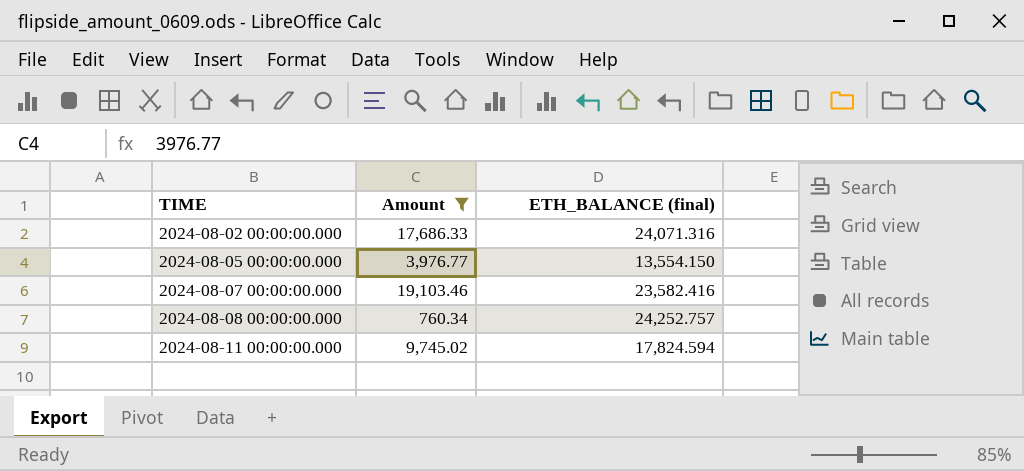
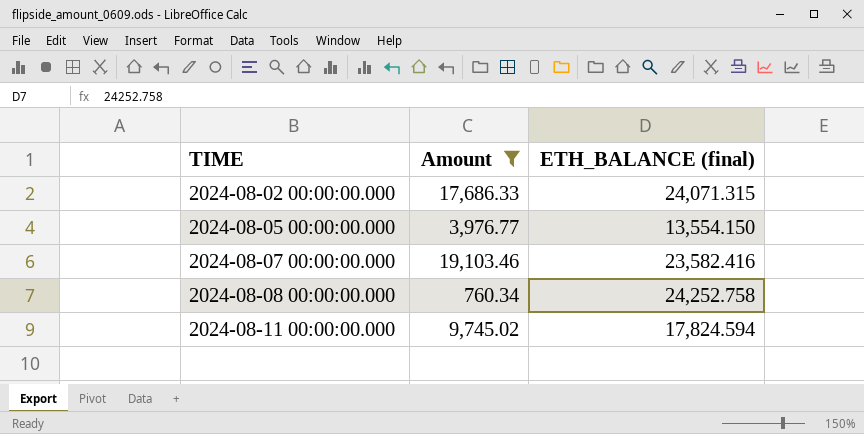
2024-08-02 00:00:00.000 | ETH_BALANCE (final): 24,071.316 -> 24,071.315
2024-08-08 00:00:00.000 | ETH_BALANCE (final): 24,252.757 -> 24,252.758

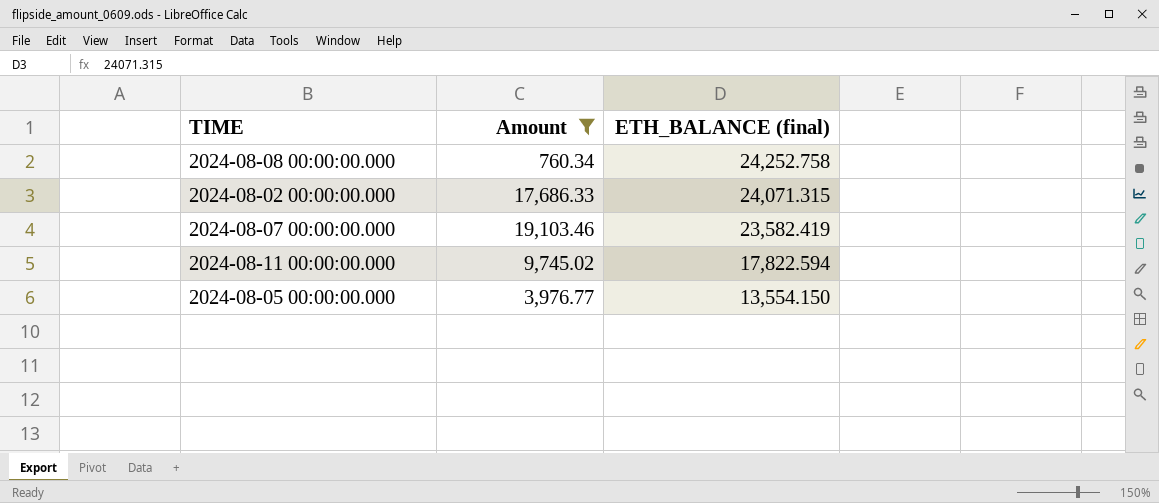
row order: TIME ascending -> ETH_BALANCE (final) descending
2024-08-07 00:00:00.000 | ETH_BALANCE (final): 23,582.416 -> 23,582.419
2024-08-11 00:00:00.000 | ETH_BALANCE (final): 17,824.594 -> 17,822.594

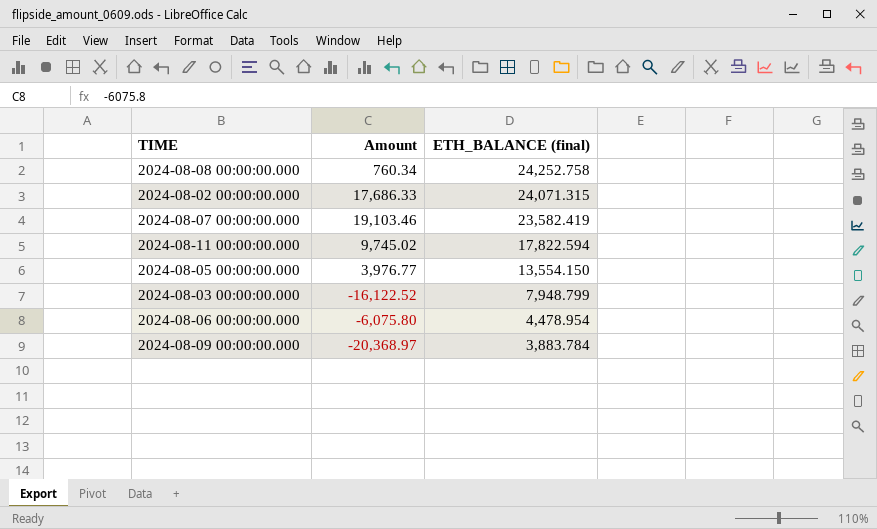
filter: Amount >= 760.34 -> none

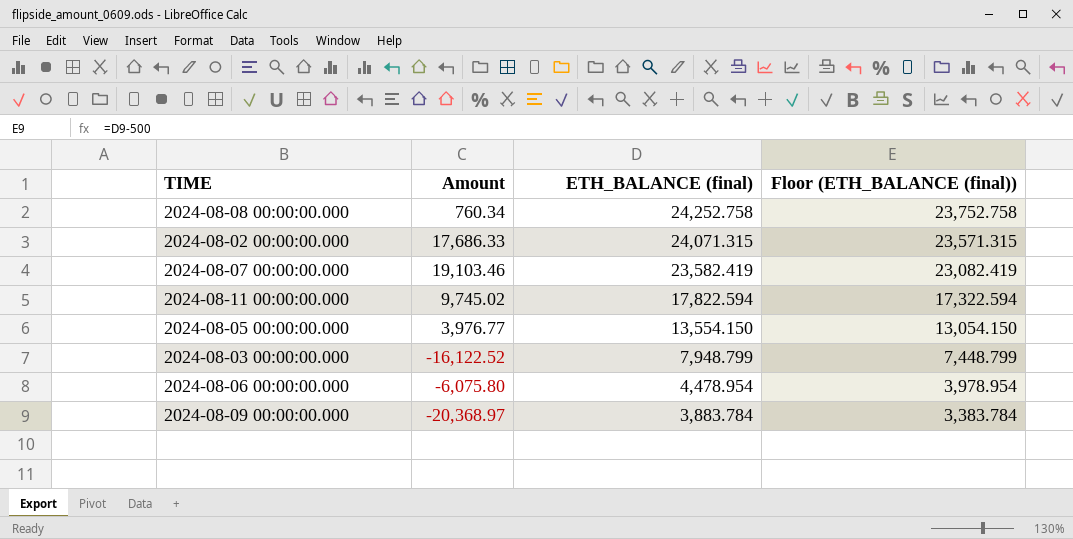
column Floor (ETH_BALANCE (final)) | formula: none -> [ETH_BALANCE (final)] - 500

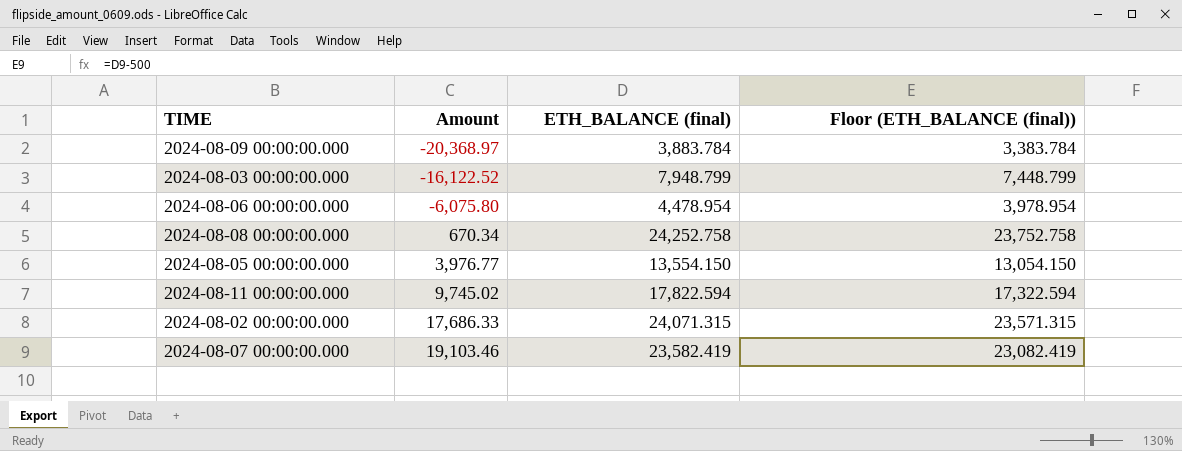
row order: ETH_BALANCE (final) descending -> Amount ascending
2024-08-08 00:00:00.000 | Amount: 760.34 -> 670.34

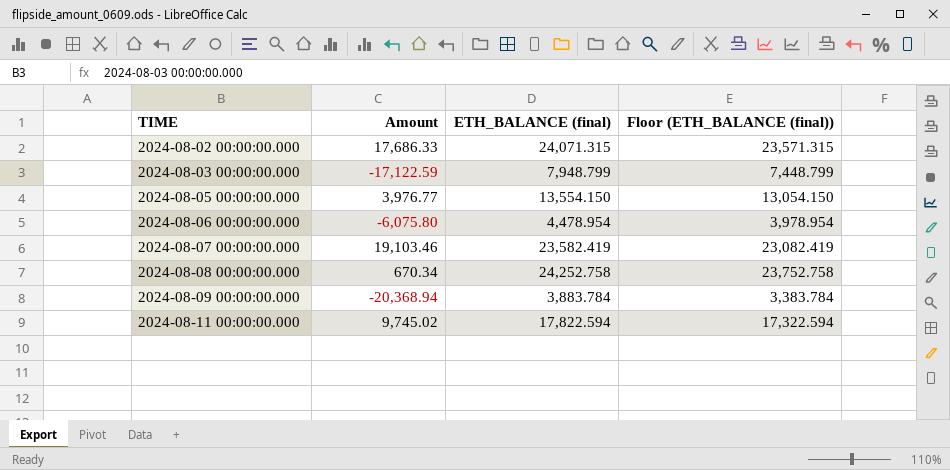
row order: Amount ascending -> TIME ascending
2024-08-03 00:00:00.000 | Amount: -16,122.52 -> -17,122.59
2024-08-09 00:00:00.000 | Amount: -20,368.97 -> -20,368.94

